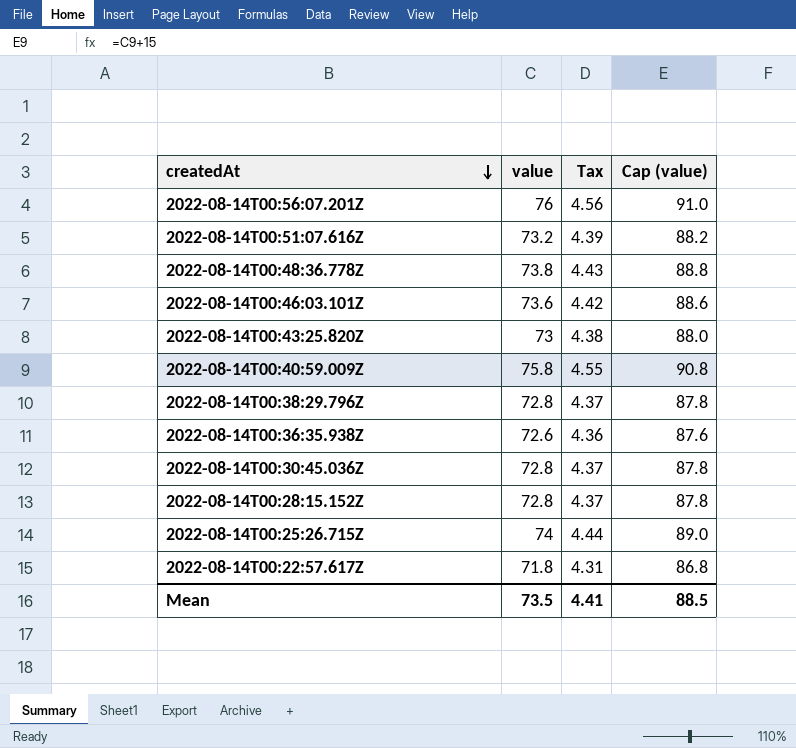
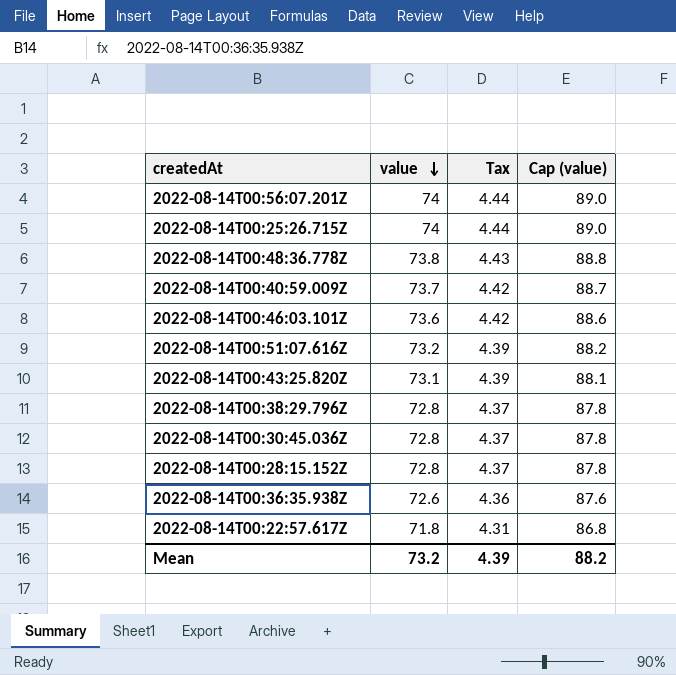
row order: createdAt descending -> value descending
2022-08-14T00:56:07.201Z | value: 76 -> 74
2022-08-14T00:56:07.201Z | Tax: 4.56 -> 4.44
2022-08-14T00:56:07.201Z | Cap (value): 91.0 -> 89.0
2022-08-14T00:40:59.009Z | value: 75.8 -> 73.7
2022-08-14T00:40:59.009Z | Tax: 4.55 -> 4.42
2022-08-14T00:40:59.009Z | Cap (value): 90.8 -> 88.7
2022-08-14T00:43:25.820Z | value: 73 -> 73.1
2022-08-14T00:43:25.820Z | Tax: 4.38 -> 4.39
2022-08-14T00:43:25.820Z | Cap (value): 88.0 -> 88.1
Mean | value: 73.5 -> 73.2
Mean | Tax: 4.41 -> 4.39
Mean | Cap (value): 88.5 -> 88.2

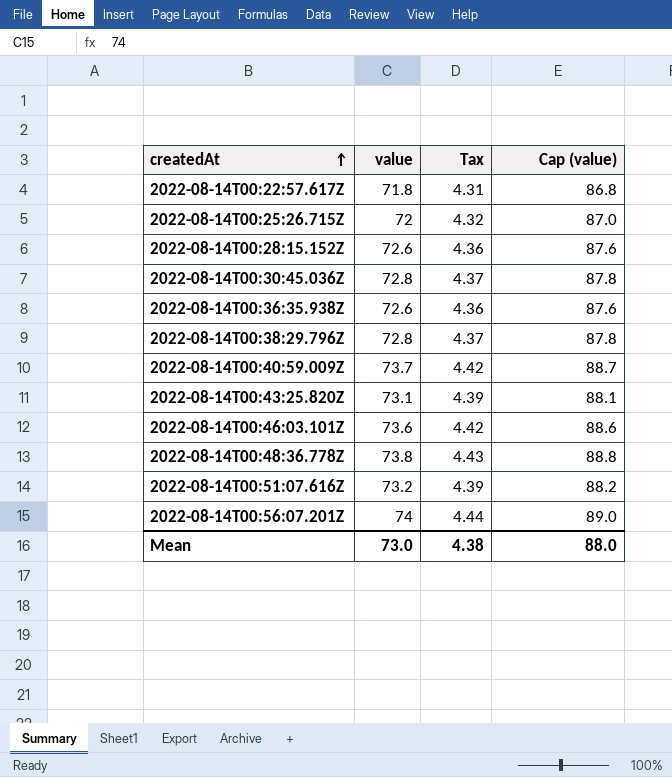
row order: value descending -> createdAt ascending
2022-08-14T00:25:26.715Z | value: 74 -> 72
2022-08-14T00:25:26.715Z | Tax: 4.44 -> 4.32
2022-08-14T00:25:26.715Z | Cap (value): 89.0 -> 87.0
2022-08-14T00:28:15.152Z | value: 72.8 -> 72.6
2022-08-14T00:28:15.152Z | Tax: 4.37 -> 4.36
2022-08-14T00:28:15.152Z | Cap (value): 87.8 -> 87.6
Mean | value: 73.2 -> 73.0
Mean | Tax: 4.39 -> 4.38
Mean | Cap (value): 88.2 -> 88.0

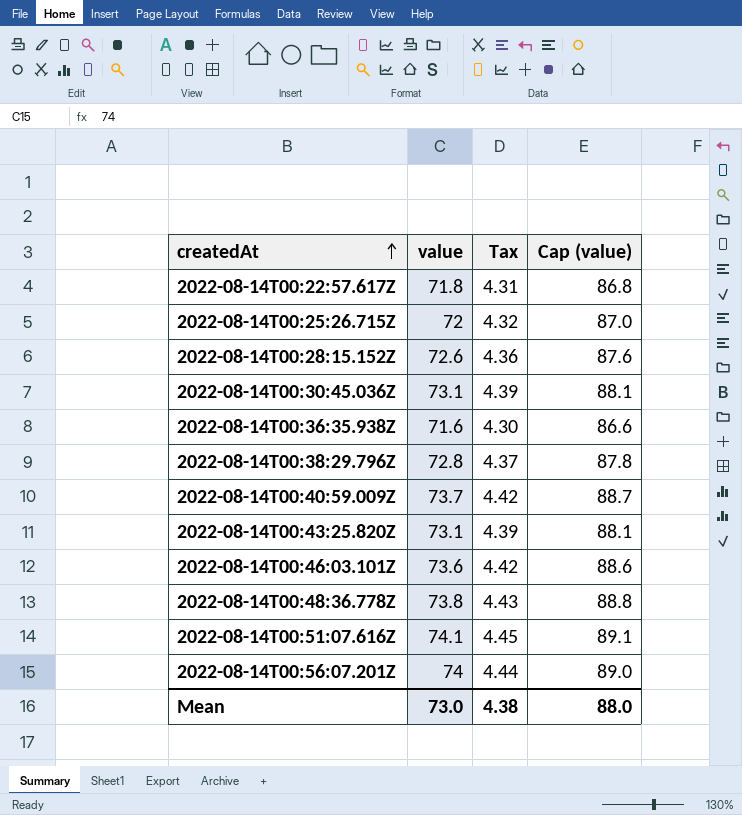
2022-08-14T00:30:45.036Z | value: 72.8 -> 73.1
2022-08-14T00:30:45.036Z | Tax: 4.37 -> 4.39
2022-08-14T00:30:45.036Z | Cap (value): 87.8 -> 88.1
2022-08-14T00:36:35.938Z | value: 72.6 -> 71.6
2022-08-14T00:36:35.938Z | Tax: 4.36 -> 4.30
2022-08-14T00:36:35.938Z | Cap (value): 87.6 -> 86.6
2022-08-14T00:51:07.616Z | value: 73.2 -> 74.1
2022-08-14T00:51:07.616Z | Tax: 4.39 -> 4.45
2022-08-14T00:51:07.616Z | Cap (value): 88.2 -> 89.1

